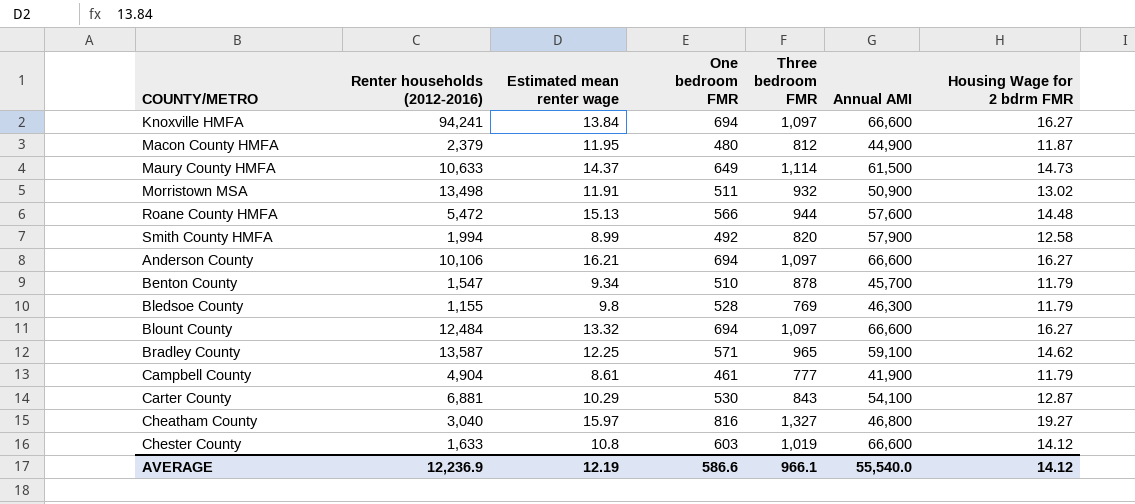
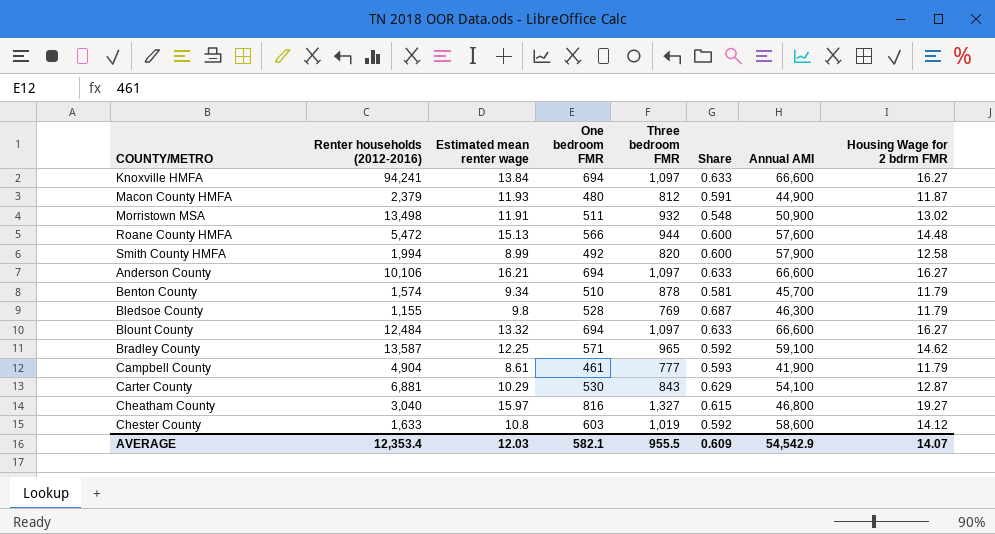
column Share | formula: none -> [One bedroom FMR] / [Three bedroom FMR]
row Maury County HMFA: 10,633 | 14.37 | 649 | 1,114 | 61,500 | 14.73 -> none
Macon County HMFA | Estimated mean renter wage: 11.95 -> 11.93
Benton County | Renter households (2012-2016): 1,547 -> 1,574
Chester County | Annual AMI: 66,600 -> 58,600
AVERAGE | Renter households (2012-2016): 12,236.9 -> 12,353.4
AVERAGE | Estimated mean renter wage: 12.19 -> 12.03
AVERAGE | One bedroom FMR: 586.6 -> 582.1
AVERAGE | Three bedroom FMR: 966.1 -> 955.5
AVERAGE | Annual AMI: 55,540.0 -> 54,542.9
AVERAGE | Housing Wage for 2 bdrm FMR: 14.12 -> 14.07

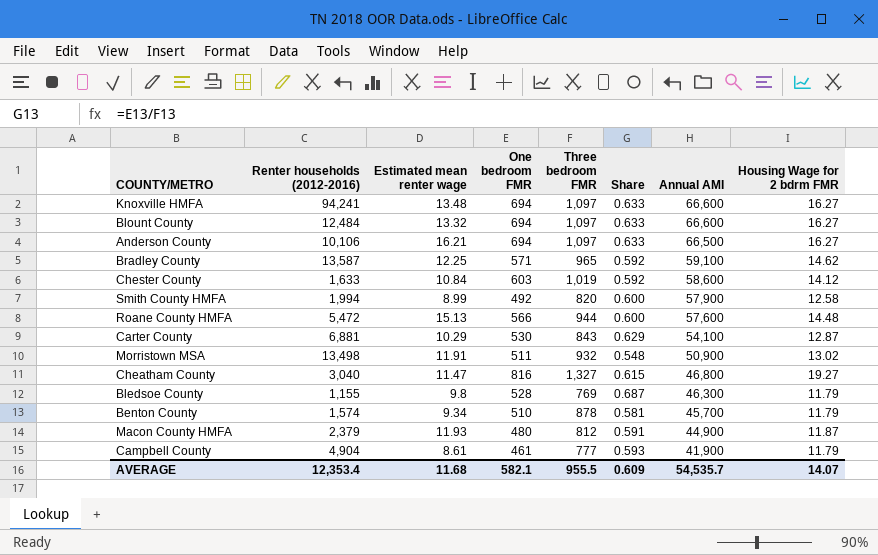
row order: none -> Annual AMI descending
Knoxville HMFA | Estimated mean renter wage: 13.84 -> 13.48
Anderson County | Annual AMI: 66,600 -> 66,500
Chester County | Estimated mean renter wage: 10.8 -> 10.84
Cheatham County | Estimated mean renter wage: 15.97 -> 11.47
AVERAGE | Estimated mean renter wage: 12.03 -> 11.68
AVERAGE | Annual AMI: 54,542.9 -> 54,535.7

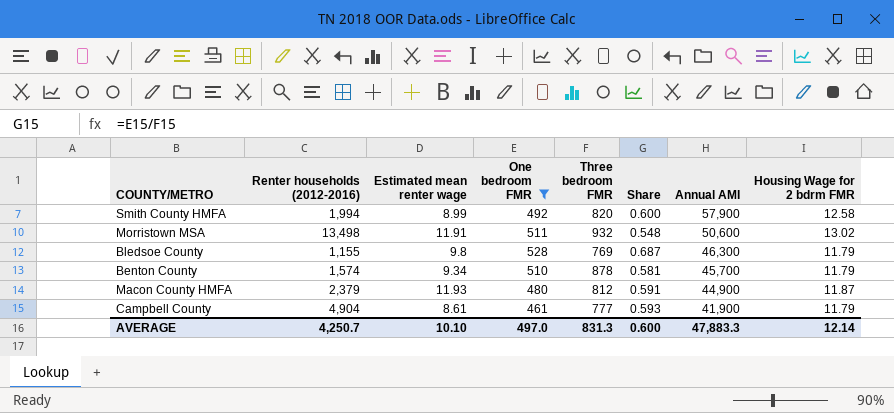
filter: none -> One bedroom FMR <= 528
Morristown MSA | Annual AMI: 50,900 -> 50,600
AVERAGE | Renter households (2012-2016): 12,353.4 -> 4,250.7
AVERAGE | Estimated mean renter wage: 11.68 -> 10.10
AVERAGE | One bedroom FMR: 582.1 -> 497.0
AVERAGE | Three bedroom FMR: 955.5 -> 831.3
AVERAGE | Share: 0.609 -> 0.600
AVERAGE | Annual AMI: 54,535.7 -> 47,883.3
AVERAGE | Housing Wage for 2 bdrm FMR: 14.07 -> 12.14

